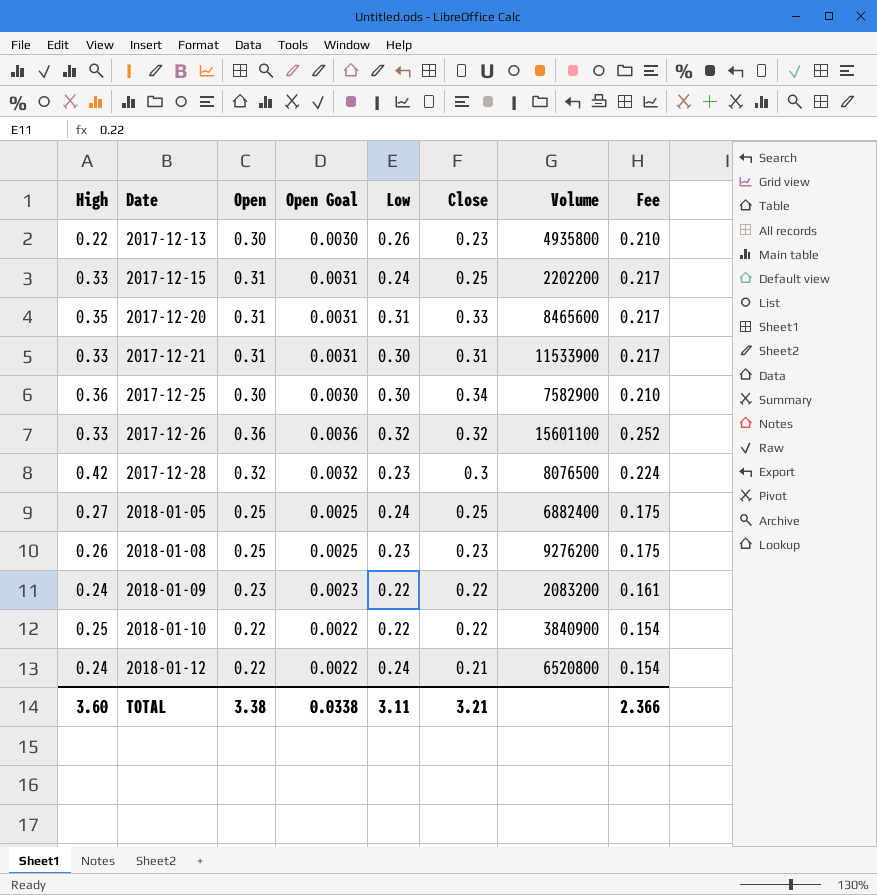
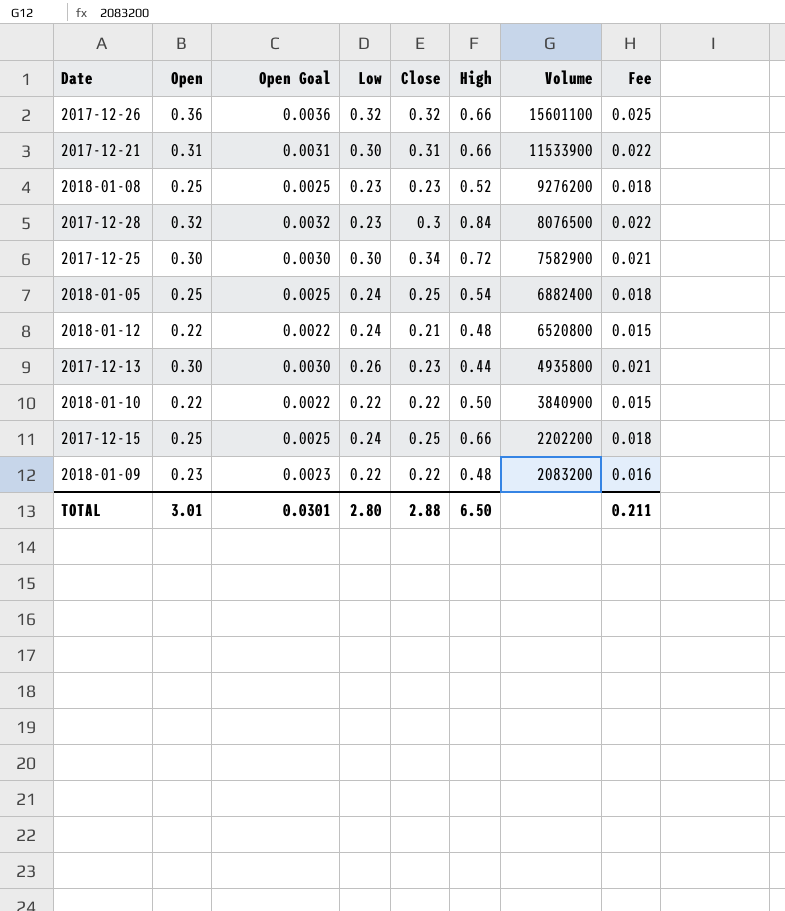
row order: Date ascending -> Volume descending
column High | position: 1 -> 6
column Fee | formula: [Open] * 0.7 -> [Open] * 0.07
row 2017-12-20: 0.35 | 0.31 | 0.0031 | 0.31 | 0.33 | 8465600 | 0.217 -> none
2017-12-26 | High: 0.33 -> 0.66
2017-12-21 | High: 0.33 -> 0.66
2018-01-08 | High: 0.26 -> 0.52
2017-12-28 | High: 0.42 -> 0.84
2017-12-25 | High: 0.36 -> 0.72
2018-01-05 | High: 0.27 -> 0.54
2018-01-12 | High: 0.24 -> 0.48
2017-12-13 | High: 0.22 -> 0.44
2018-01-10 | High: 0.25 -> 0.50
2017-12-15 | Open: 0.31 -> 0.25
2017-12-15 | Open Goal: 0.0031 -> 0.0025
2017-12-15 | High: 0.33 -> 0.66
2018-01-09 | High: 0.24 -> 0.48
TOTAL | Open: 3.38 -> 3.01
TOTAL | Open Goal: 0.0338 -> 0.0301
TOTAL | Low: 3.11 -> 2.80
TOTAL | Close: 3.21 -> 2.88
TOTAL | High: 3.60 -> 6.50
TOTAL | Fee: 2.366 -> 0.211

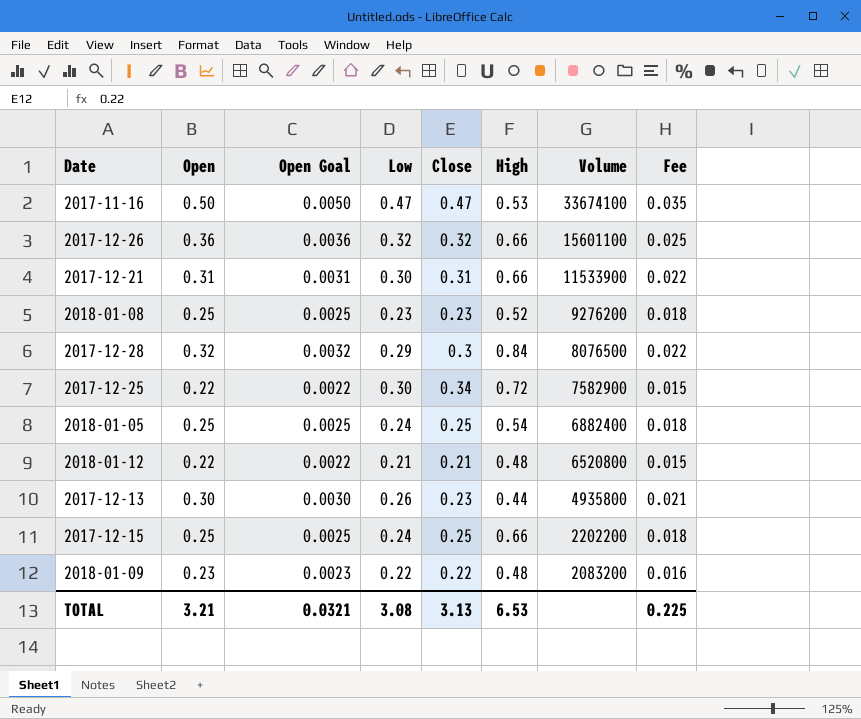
row 2018-01-10: 0.22 | 0.0022 | 0.22 | 0.22 | 0.50 | 3840900 | 0.015 -> none
row 2017-11-16: none -> 0.50 | 0.0050 | 0.47 | 0.47 | 0.53 | 33674100 | 0.035
2017-12-28 | Low: 0.23 -> 0.29
2017-12-25 | Open: 0.30 -> 0.22
2017-12-25 | Open Goal: 0.0030 -> 0.0022
2017-12-25 | Fee: 0.021 -> 0.015
2018-01-12 | Low: 0.24 -> 0.21
TOTAL | Open: 3.01 -> 3.21
TOTAL | Open Goal: 0.0301 -> 0.0321
TOTAL | Low: 2.80 -> 3.08
TOTAL | Close: 2.88 -> 3.13
TOTAL | High: 6.50 -> 6.53
TOTAL | Fee: 0.211 -> 0.225

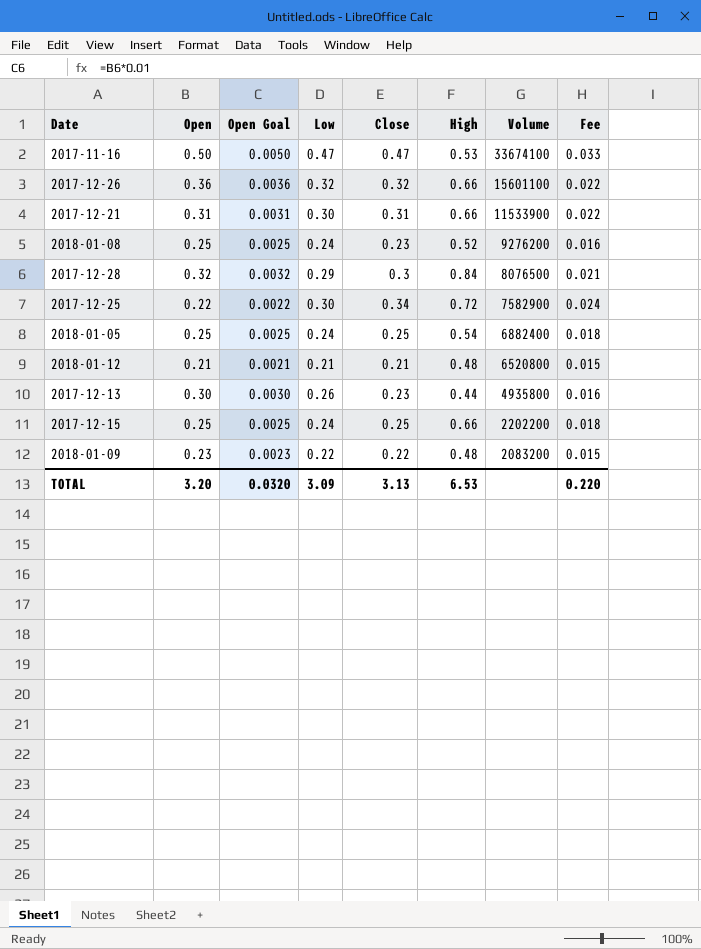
column Fee | formula: [Open] * 0.07 -> [Close] * 0.07
2018-01-08 | Low: 0.23 -> 0.24
2018-01-12 | Open: 0.22 -> 0.21
2018-01-12 | Open Goal: 0.0022 -> 0.0021
TOTAL | Open: 3.21 -> 3.20
TOTAL | Open Goal: 0.0321 -> 0.0320
TOTAL | Low: 3.08 -> 3.09
TOTAL | Fee: 0.225 -> 0.220

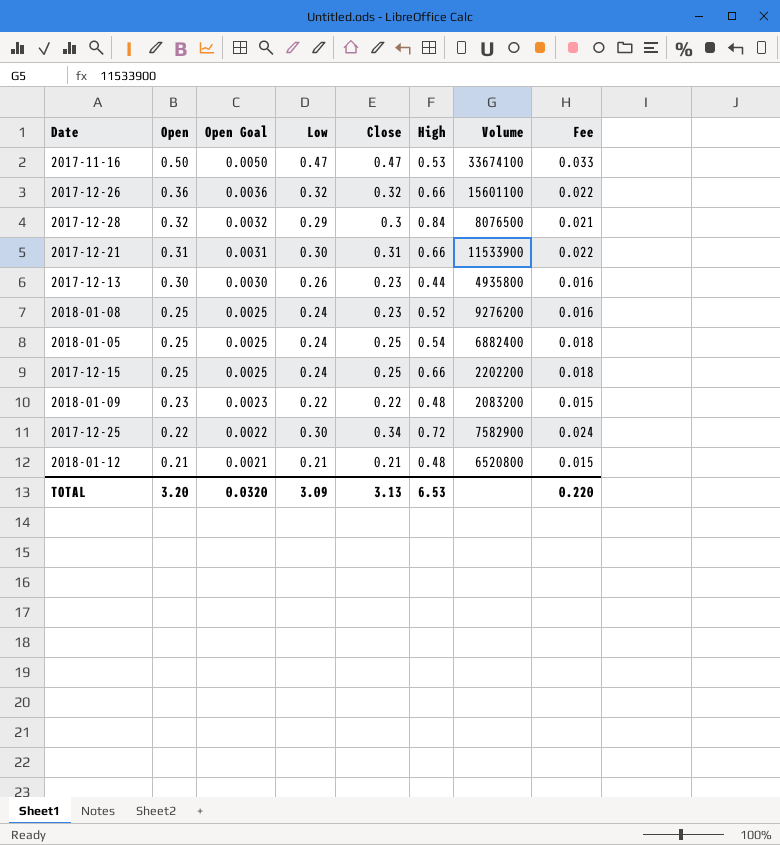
row order: Volume descending -> Open descending

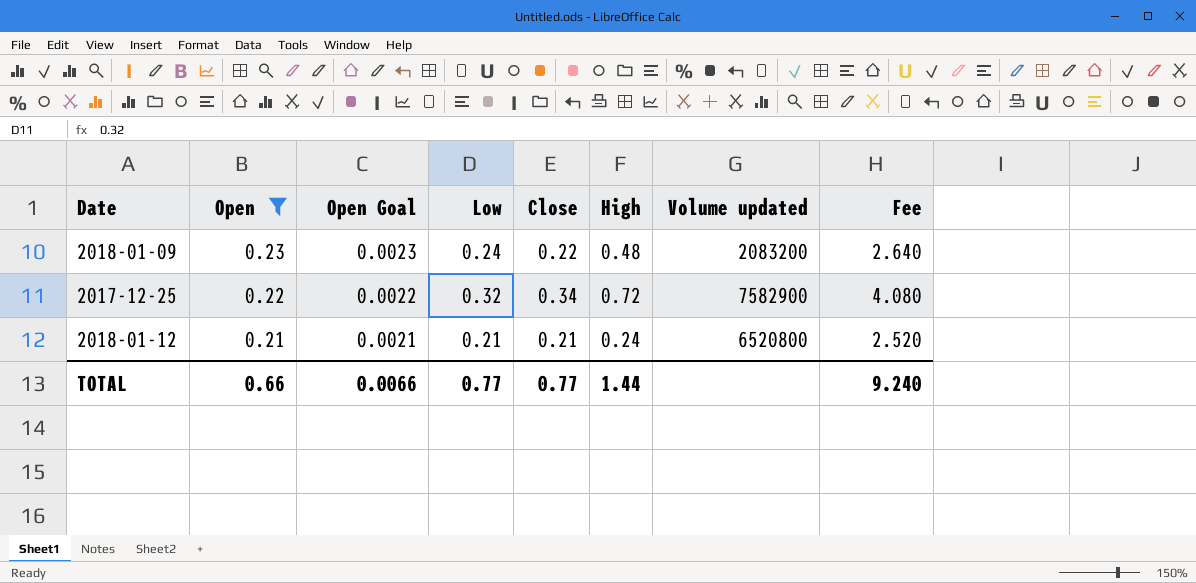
filter: none -> Open <= 0.23
column name: Volume -> Volume updated
column Fee | formula: [Close] * 0.07 -> [Close] * 12
2018-01-09 | Low: 0.22 -> 0.24
2017-12-25 | Low: 0.30 -> 0.32
2018-01-12 | High: 0.48 -> 0.24
TOTAL | Open: 3.20 -> 0.66
TOTAL | Open Goal: 0.0320 -> 0.0066
TOTAL | Low: 3.09 -> 0.77
TOTAL | Close: 3.13 -> 0.77
TOTAL | High: 6.53 -> 1.44
TOTAL | Fee: 0.220 -> 9.240

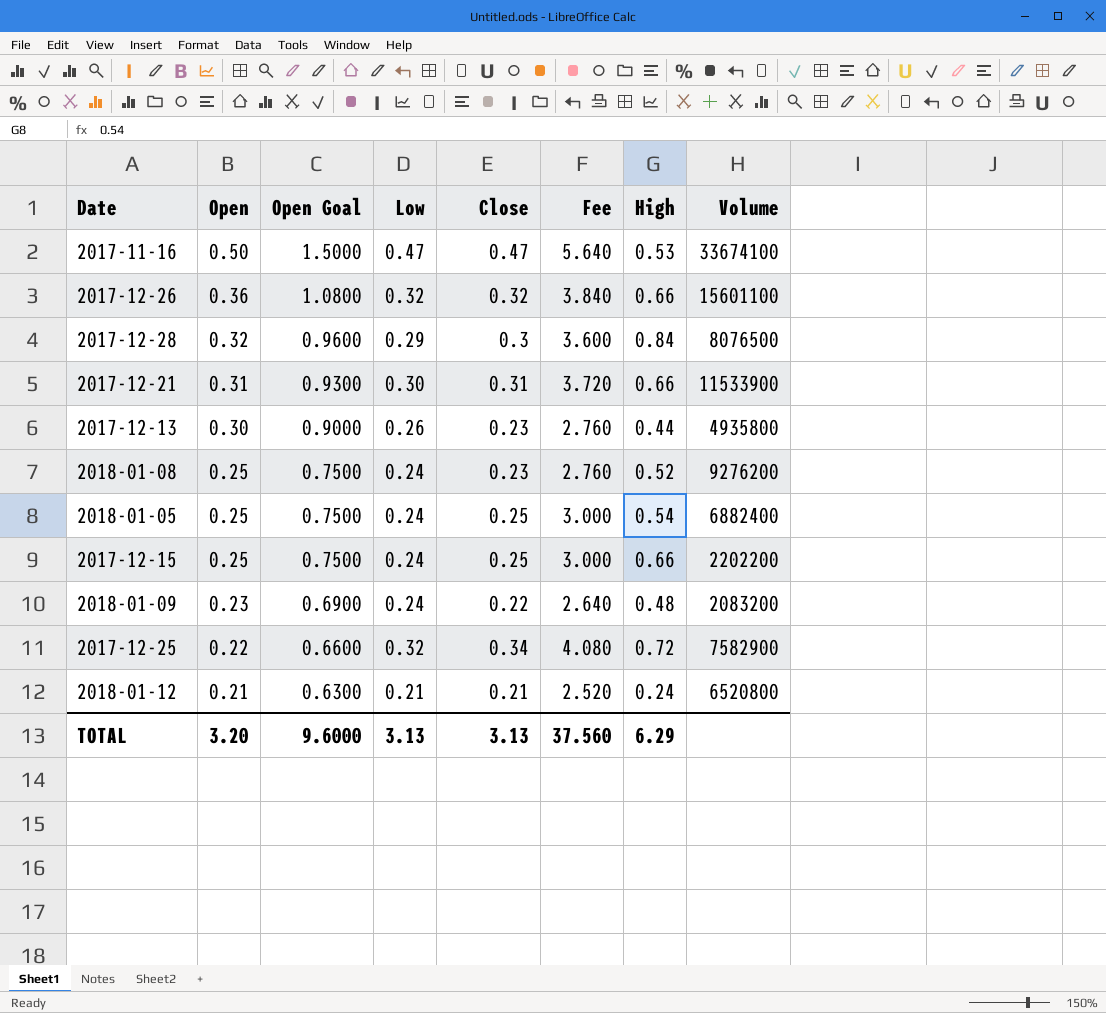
filter: Open <= 0.23 -> none
column Open Goal | formula: [Open] * 0.01 -> [Open] * 3
column Fee | position: 8 -> 6
column name: Volume updated -> Volume
TOTAL | Open: 0.66 -> 3.20
TOTAL | Open Goal: 0.0066 -> 9.6000
TOTAL | Low: 0.77 -> 3.13
TOTAL | Close: 0.77 -> 3.13
TOTAL | Fee: 9.240 -> 37.560
TOTAL | High: 1.44 -> 6.29

